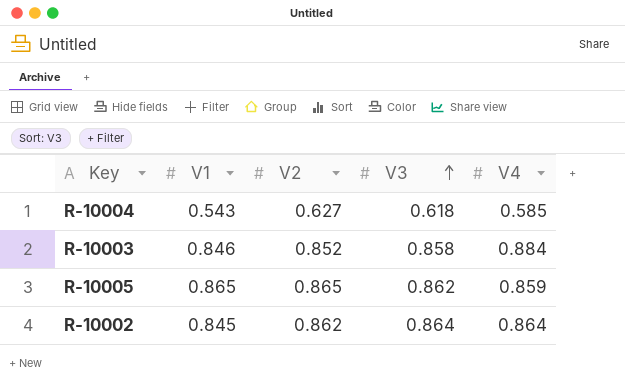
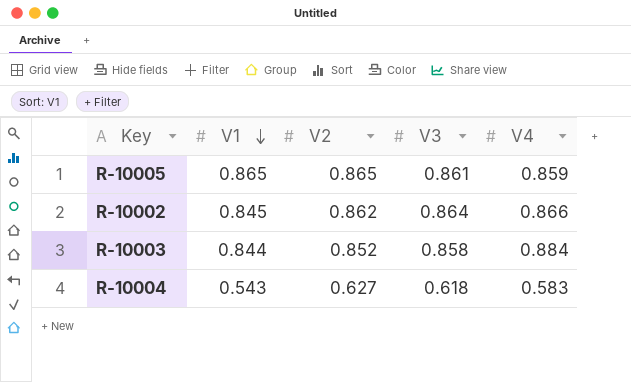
row order: V3 ascending -> V1 descending
R-10005 | V3: 0.862 -> 0.861
R-10002 | V4: 0.864 -> 0.866
R-10003 | V1: 0.846 -> 0.844
R-10004 | V4: 0.585 -> 0.583

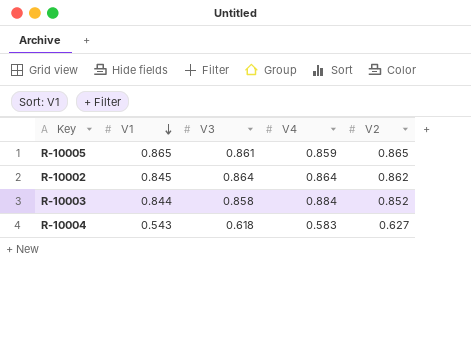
column V2 | position: 3 -> 5
R-10002 | V4: 0.866 -> 0.864

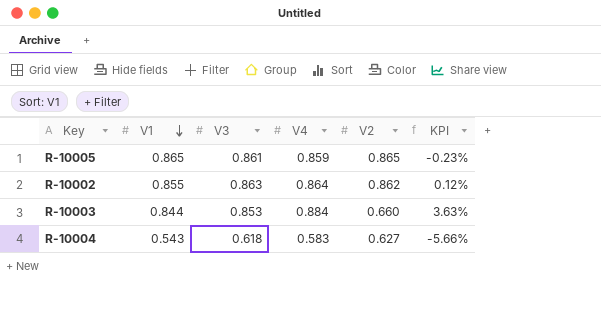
column KPI | formula: none -> ([V4] - [V3]) / [V3]
R-10002 | V1: 0.845 -> 0.855
R-10002 | V3: 0.864 -> 0.863
R-10003 | V3: 0.858 -> 0.853
R-10003 | V2: 0.852 -> 0.660

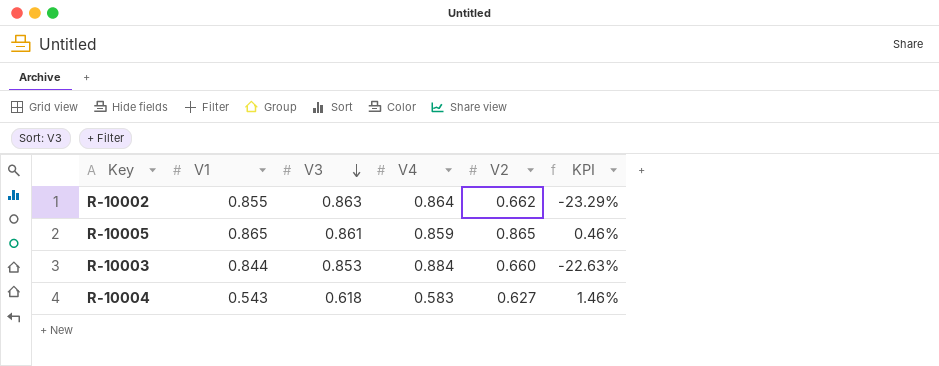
row order: V1 descending -> V3 descending
column KPI | formula: ([V4] - [V3]) / [V3] -> ([V2] - [V3]) / [V3]
R-10002 | V2: 0.862 -> 0.662

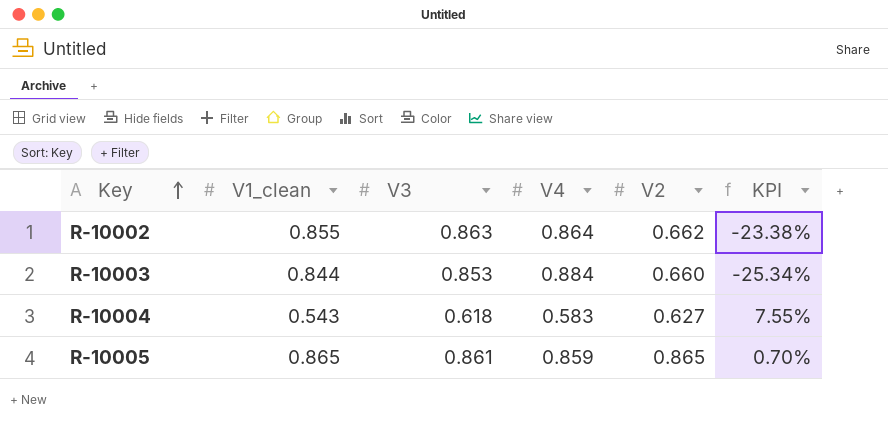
row order: V3 descending -> Key ascending
column name: V1 -> V1_clean
column KPI | formula: ([V2] - [V3]) / [V3] -> ([V2] - [V4]) / [V4]

